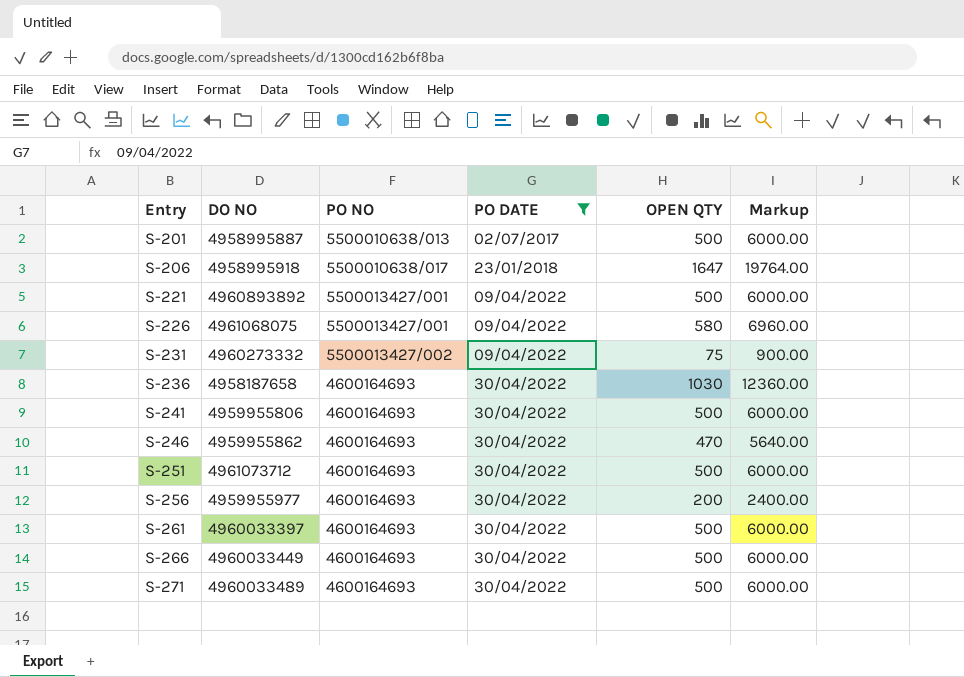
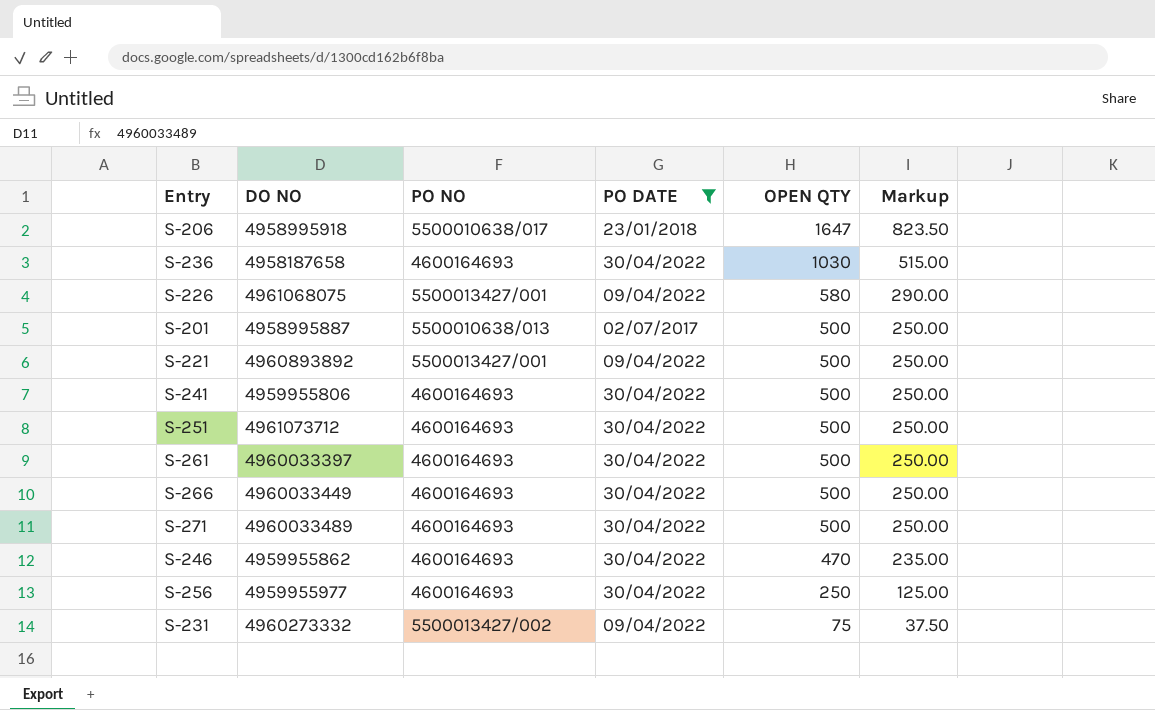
row order: Entry ascending -> OPEN QTY descending
column Markup | formula: [OPEN QTY] * 12 -> [OPEN QTY] * 0.5
S-256 | OPEN QTY: 200 -> 250

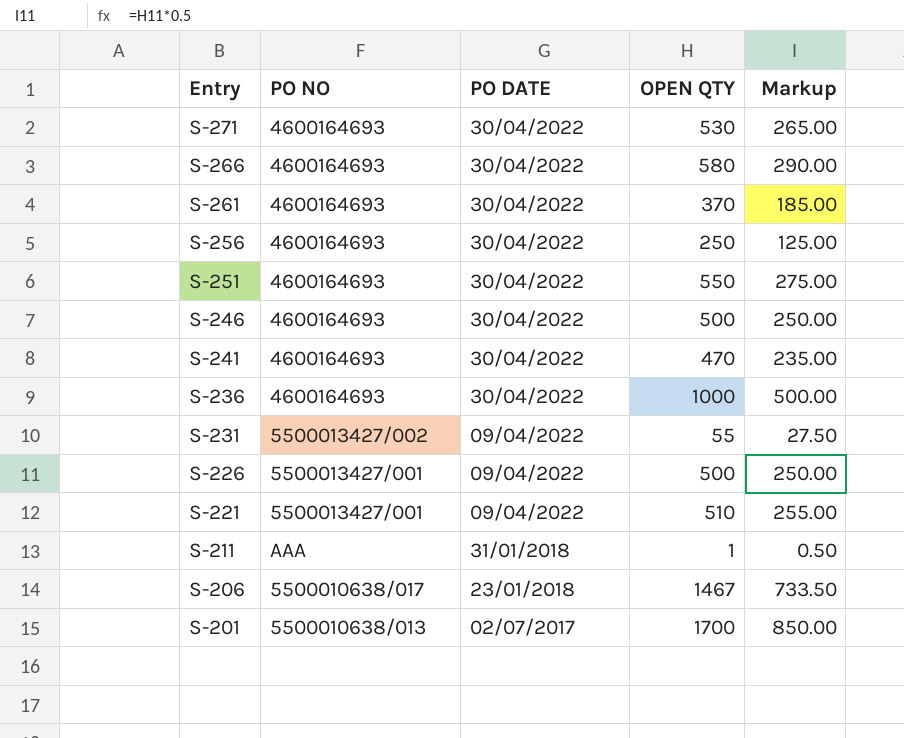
filter: PO DATE != 31/01/2018 -> none
row order: OPEN QTY descending -> Entry descending
column DO NO | position: 2 -> none
S-271 | OPEN QTY: 500 -> 530
S-271 | Markup: 250.00 -> 265.00
S-266 | OPEN QTY: 500 -> 580
S-266 | Markup: 250.00 -> 290.00
S-261 | OPEN QTY: 500 -> 370
S-261 | Markup: 250.00 -> 185.00
S-251 | OPEN QTY: 500 -> 550
S-251 | Markup: 250.00 -> 275.00
S-246 | OPEN QTY: 470 -> 500
S-246 | Markup: 235.00 -> 250.00
S-241 | OPEN QTY: 500 -> 470
S-241 | Markup: 250.00 -> 235.00
S-236 | OPEN QTY: 1030 -> 1000
S-236 | Markup: 515.00 -> 500.00
S-231 | OPEN QTY: 75 -> 55
S-231 | Markup: 37.50 -> 27.50
S-226 | OPEN QTY: 580 -> 500
S-226 | Markup: 290.00 -> 250.00
S-221 | OPEN QTY: 500 -> 510
S-221 | Markup: 250.00 -> 255.00
S-206 | OPEN QTY: 1647 -> 1467
S-206 | Markup: 823.50 -> 733.50
S-201 | OPEN QTY: 500 -> 1700
S-201 | Markup: 250.00 -> 850.00

